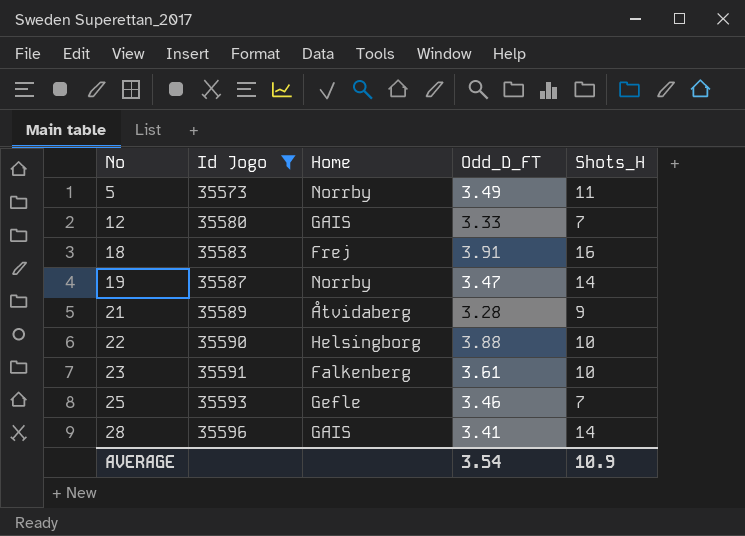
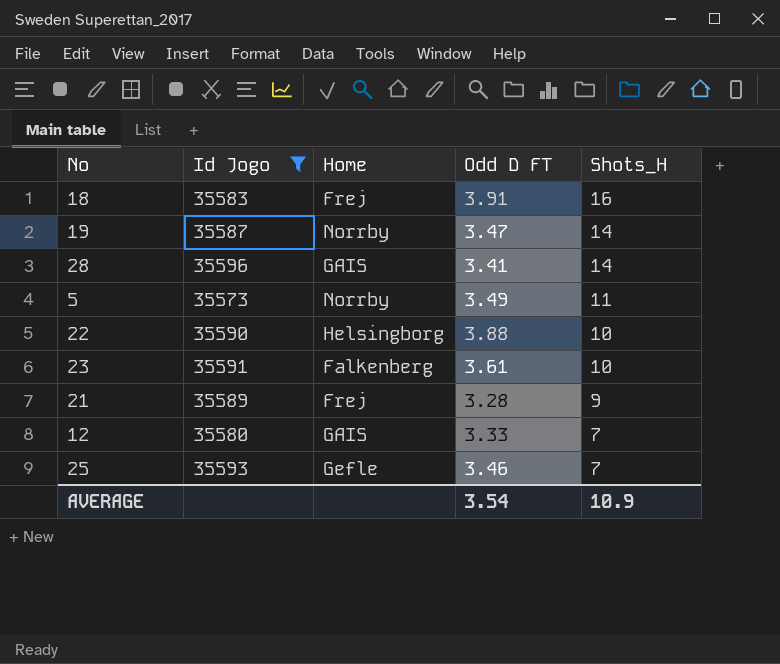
row order: Nº ascending -> Shots_H descending
column name: Odd_D_FT -> Odd D FT
21 | Home: Åtvidaberg -> Frej

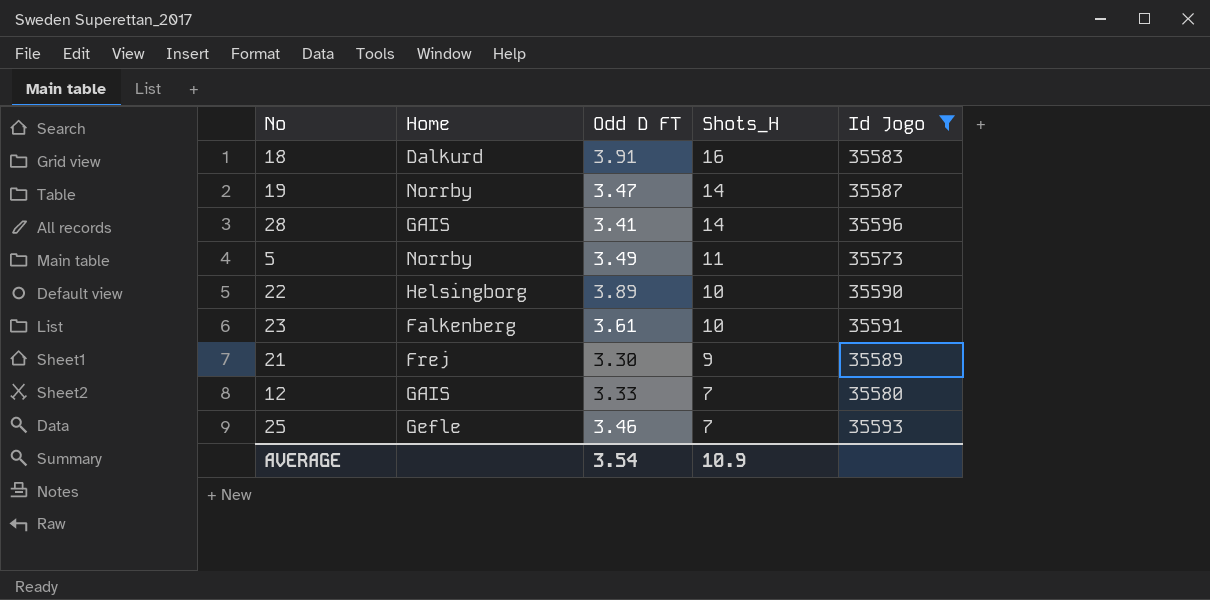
column Id Jogo | position: 2 -> 5
18 | Home: Frej -> Dalkurd
22 | Odd D FT: 3.88 -> 3.89
21 | Odd D FT: 3.28 -> 3.30

